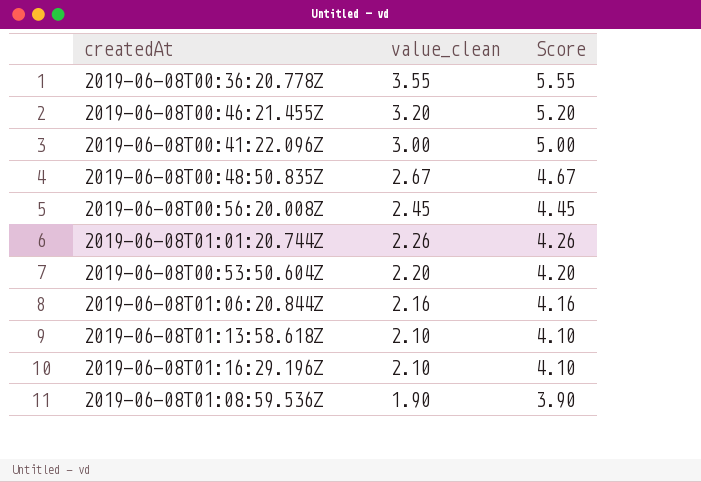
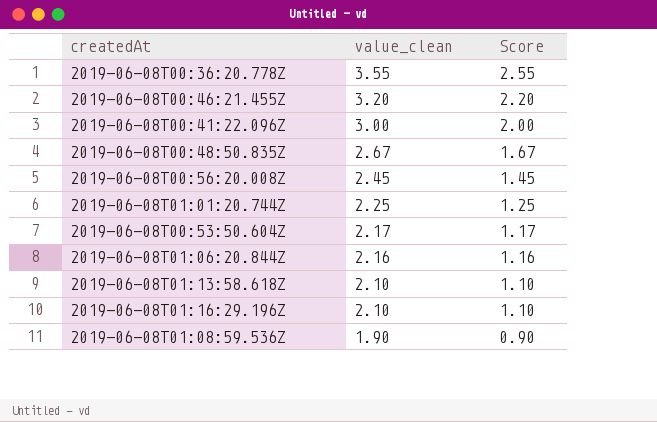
column Score | formula: [value_clean] + 2 -> [value_clean] - 1
2019-06-08T01:01:20.744Z | value_clean: 2.26 -> 2.25
2019-06-08T00:53:50.604Z | value_clean: 2.20 -> 2.17

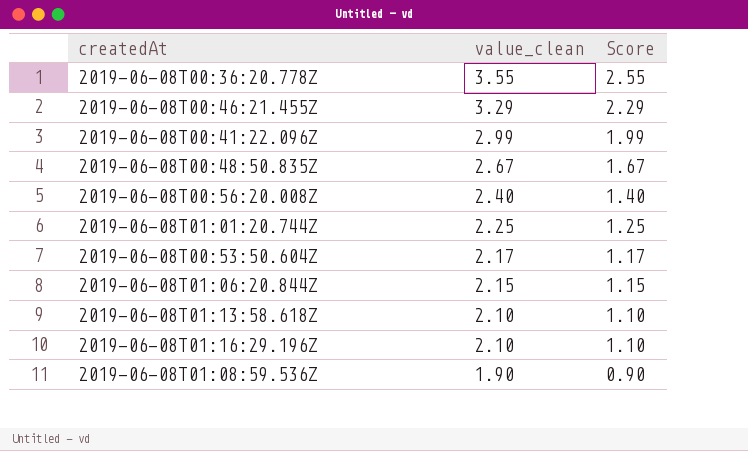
2019-06-08T00:46:21.455Z | value_clean: 3.20 -> 3.29
2019-06-08T00:46:21.455Z | Score: 2.20 -> 2.29
2019-06-08T00:41:22.096Z | value_clean: 3.00 -> 2.99
2019-06-08T00:41:22.096Z | Score: 2.00 -> 1.99
2019-06-08T00:56:20.008Z | value_clean: 2.45 -> 2.40
2019-06-08T00:56:20.008Z | Score: 1.45 -> 1.40
2019-06-08T01:06:20.844Z | value_clean: 2.16 -> 2.15
2019-06-08T01:06:20.844Z | Score: 1.16 -> 1.15

